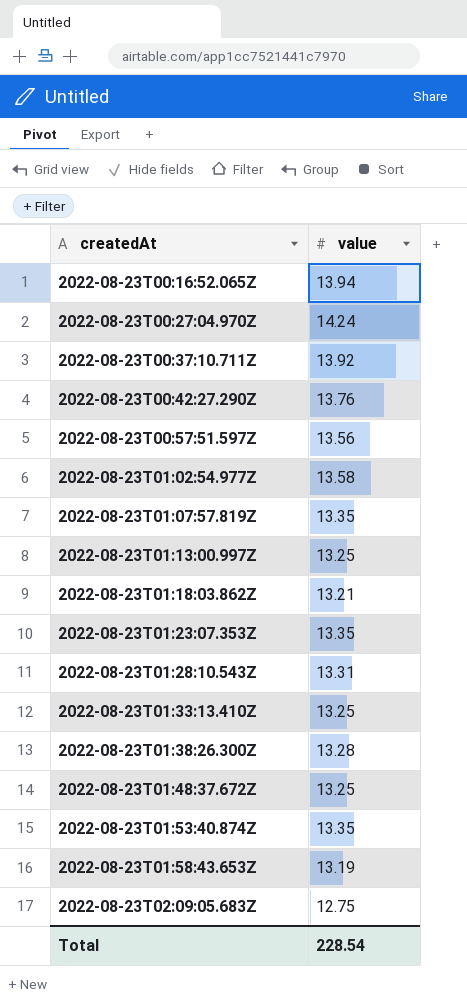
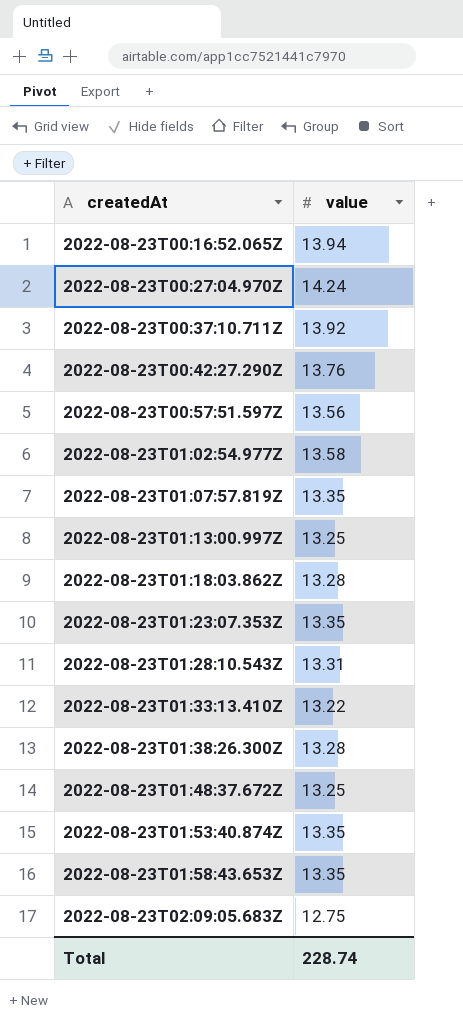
2022-08-23T01:18:03.862Z | value: 13.21 -> 13.28
2022-08-23T01:33:13.410Z | value: 13.25 -> 13.22
2022-08-23T01:58:43.653Z | value: 13.19 -> 13.35
Total | value: 228.54 -> 228.74

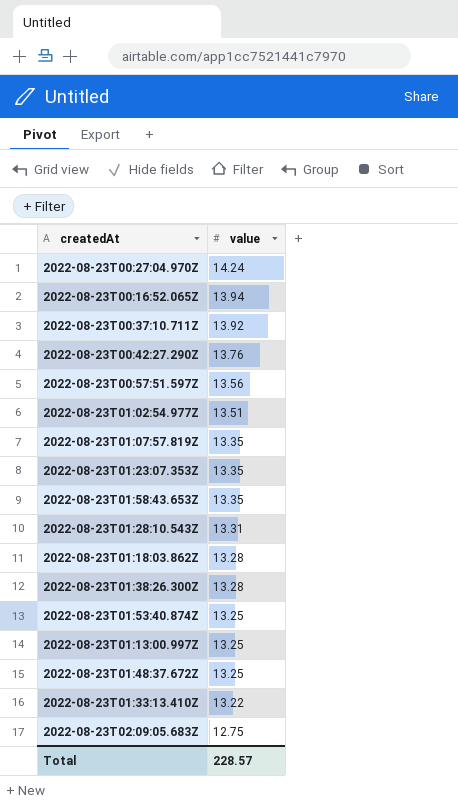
row order: createdAt ascending -> value descending
2022-08-23T01:02:54.977Z | value: 13.58 -> 13.51
2022-08-23T01:53:40.874Z | value: 13.35 -> 13.25
Total | value: 228.74 -> 228.57

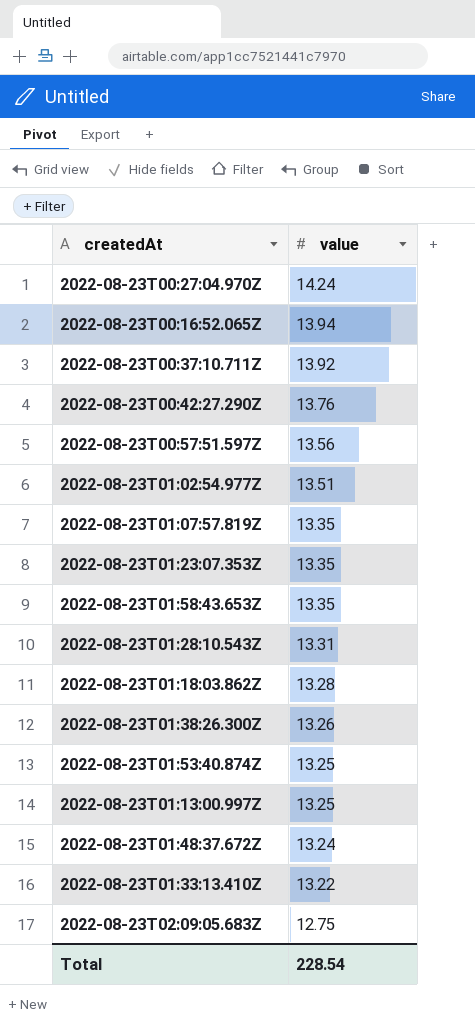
2022-08-23T01:38:26.300Z | value: 13.28 -> 13.26
2022-08-23T01:48:37.672Z | value: 13.25 -> 13.24
Total | value: 228.57 -> 228.54

